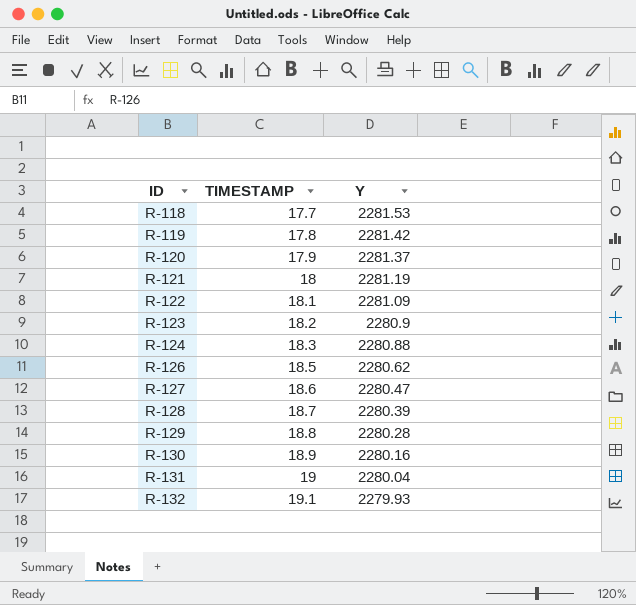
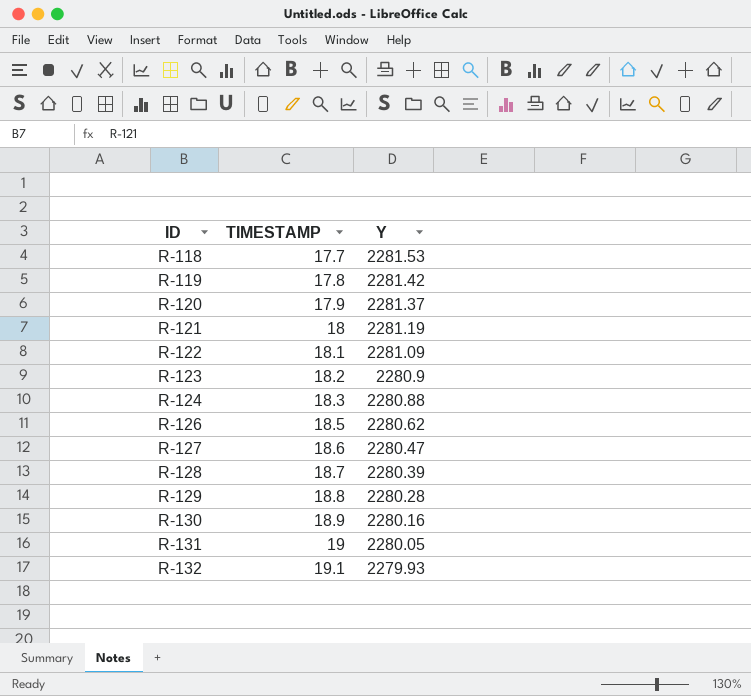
R-131 | Y: 2280.04 -> 2280.05

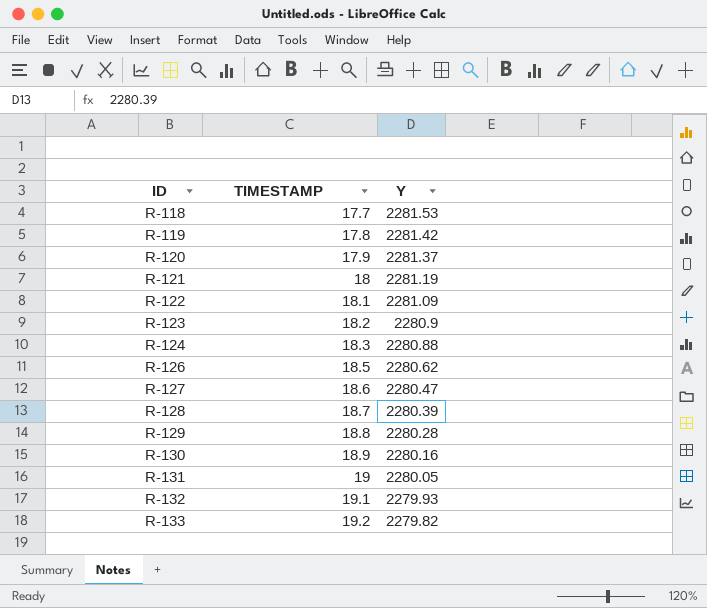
row R-133: none -> 19.2 | 2279.82

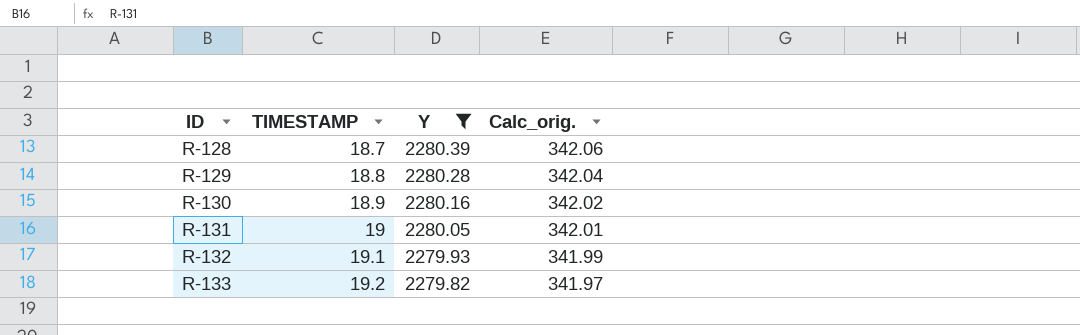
filter: none -> Y <= 2280.39
column Calc_orig. | formula: none -> [Y] * 0.15

